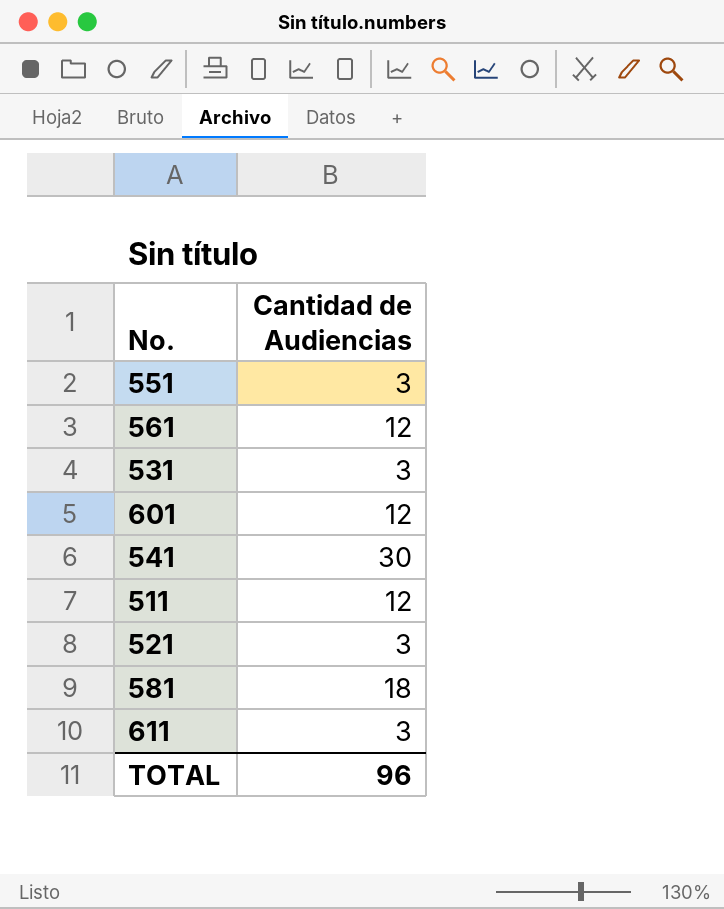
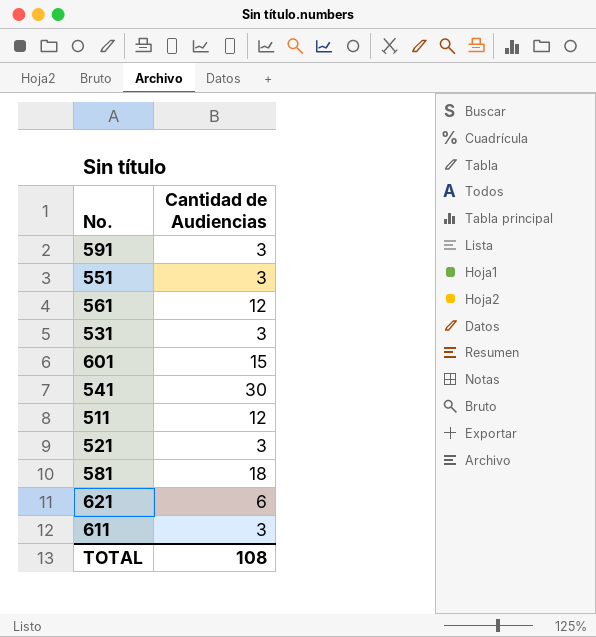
row 591: none -> 3
601 | Cantidad de Audiencias: 12 -> 15
row 621: none -> 6
TOTAL | Cantidad de Audiencias: 96 -> 108

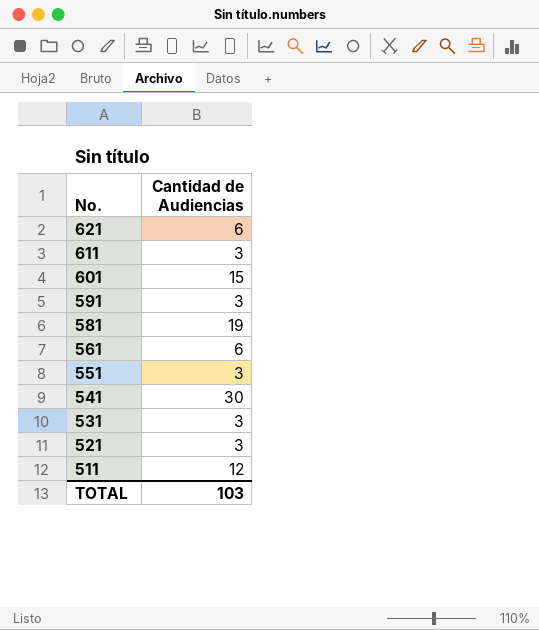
row order: none -> No. descending
581 | Cantidad de Audiencias: 18 -> 19
561 | Cantidad de Audiencias: 12 -> 6
TOTAL | Cantidad de Audiencias: 108 -> 103

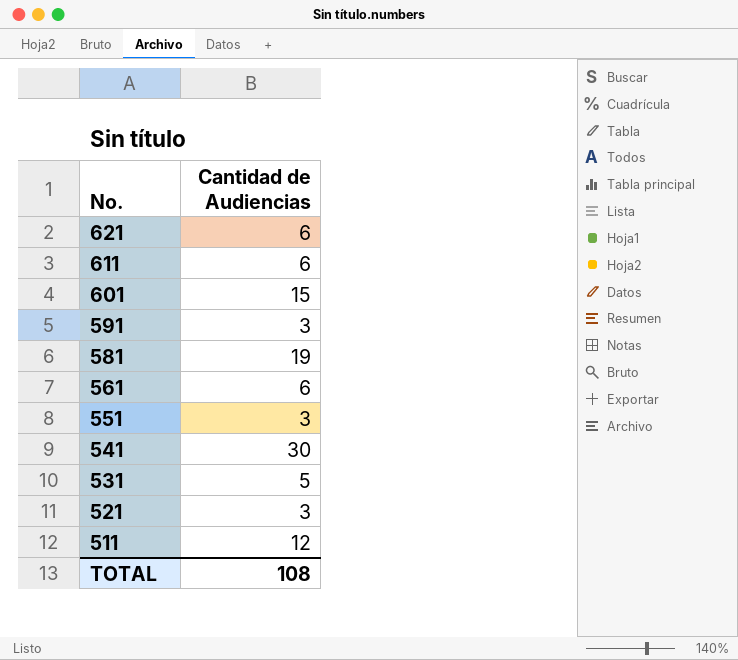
611 | Cantidad de Audiencias: 3 -> 6
531 | Cantidad de Audiencias: 3 -> 5
TOTAL | Cantidad de Audiencias: 103 -> 108

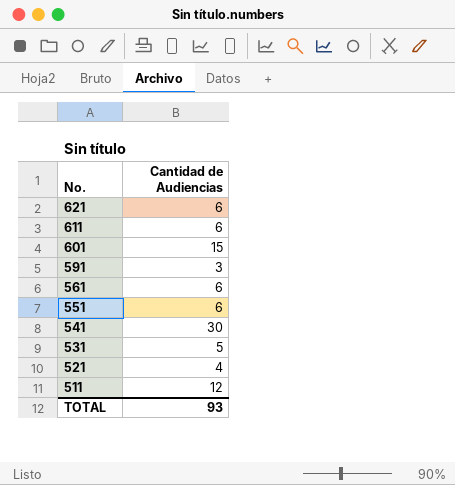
row 581: 19 -> none
551 | Cantidad de Audiencias: 3 -> 6
521 | Cantidad de Audiencias: 3 -> 4
TOTAL | Cantidad de Audiencias: 108 -> 93

